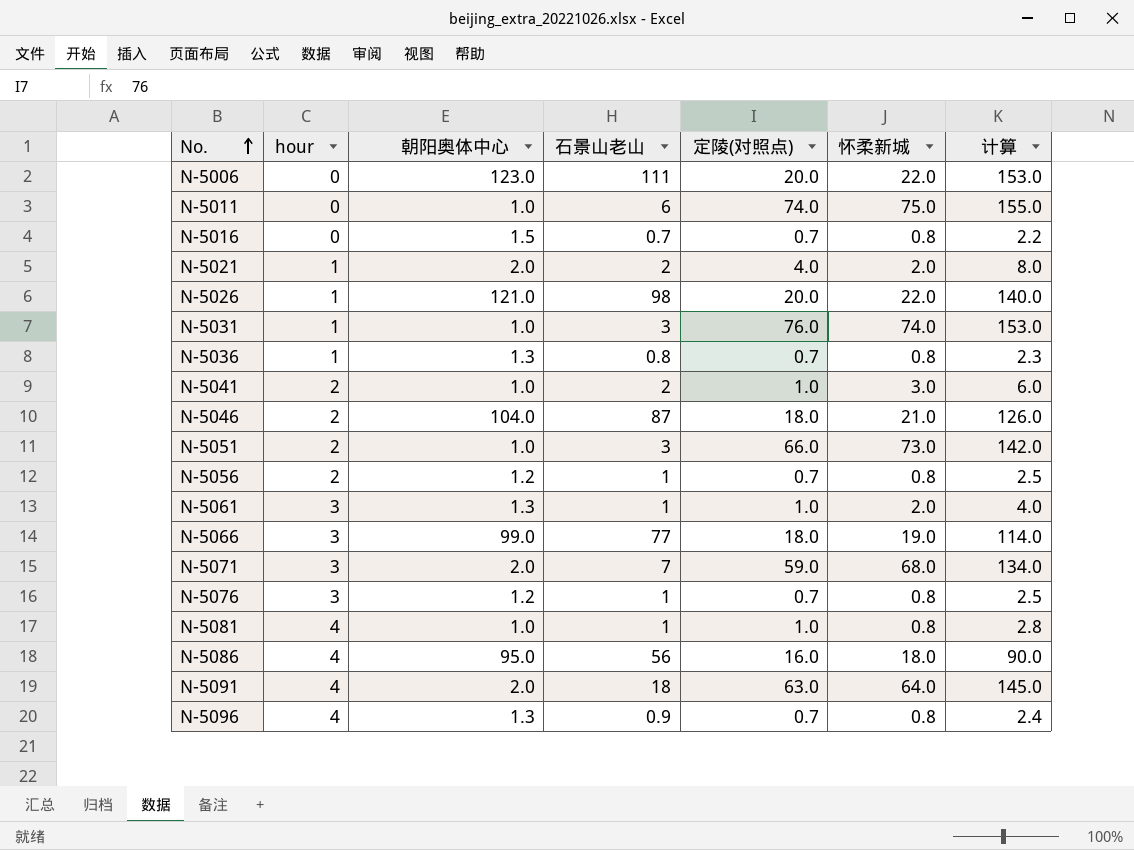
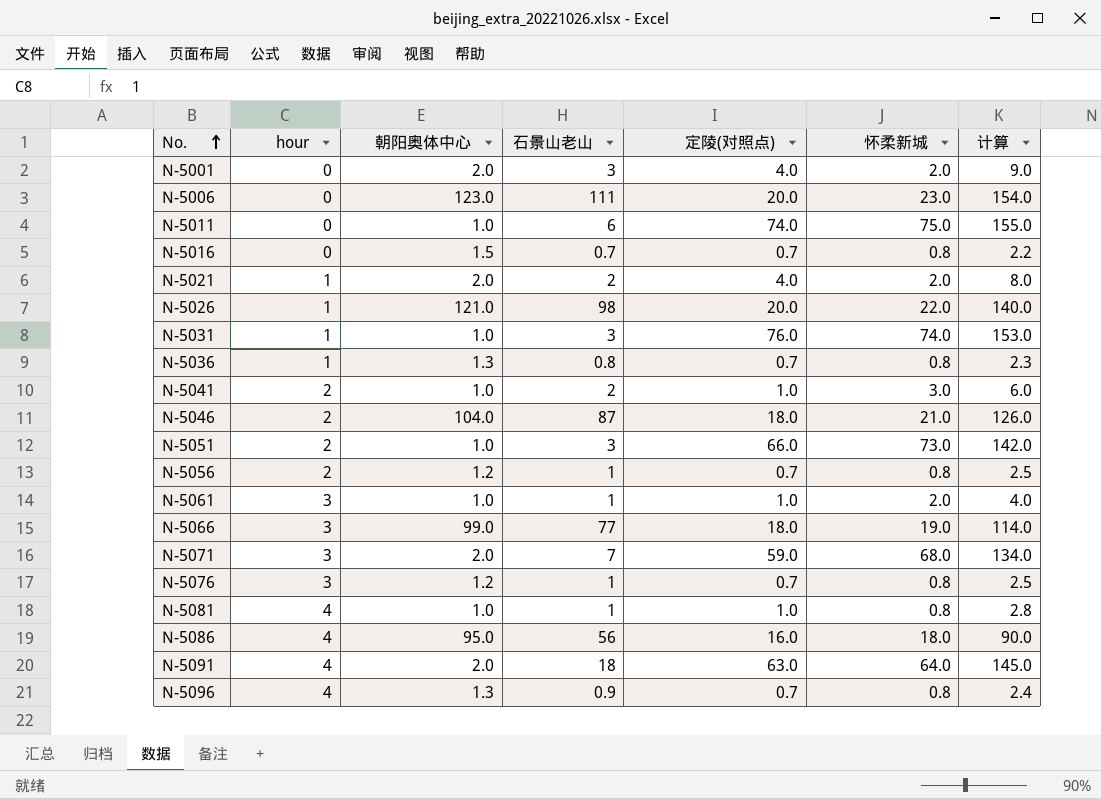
row N-5001: none -> 0 | 2.0 | 3 | 4.0 | 2.0 | 9.0
N-5006 | 怀柔新城: 22.0 -> 23.0
N-5006 | 计算: 153.0 -> 154.0
N-5061 | 朝阳奥体中心: 1.3 -> 1.0

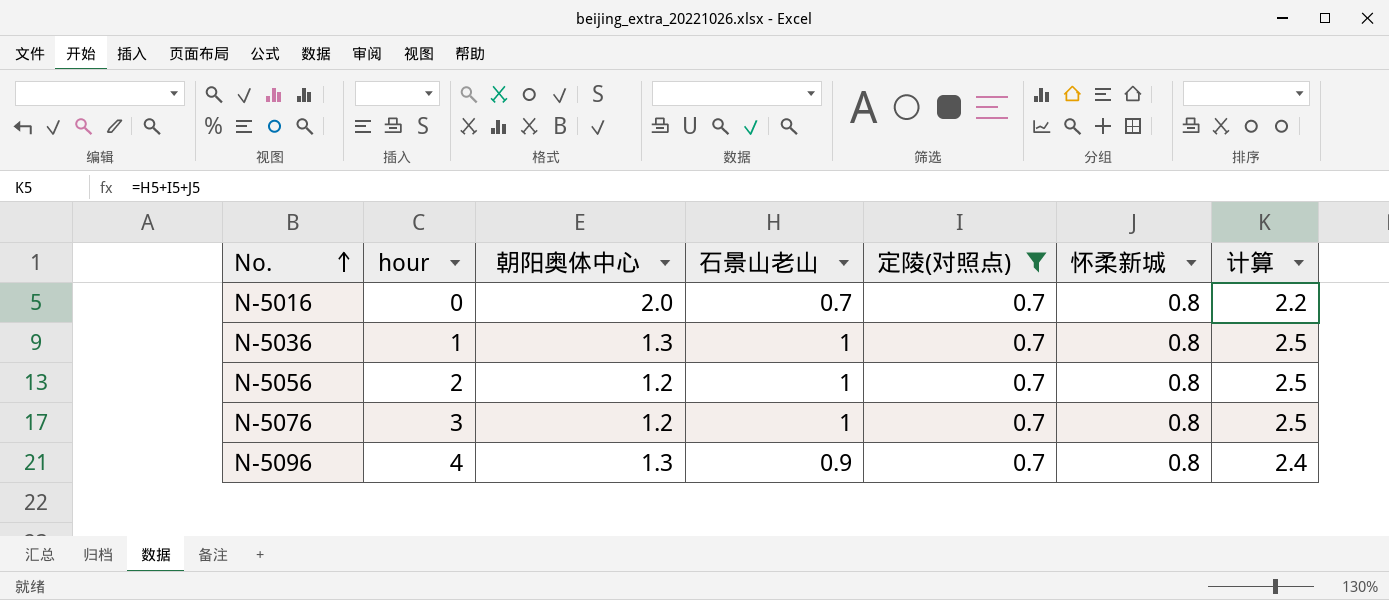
filter: none -> 定陵(对照点) = 0.7
N-5016 | 朝阳奥体中心: 1.5 -> 2.0
N-5036 | 石景山老山: 0.8 -> 1
N-5036 | 计算: 2.3 -> 2.5

